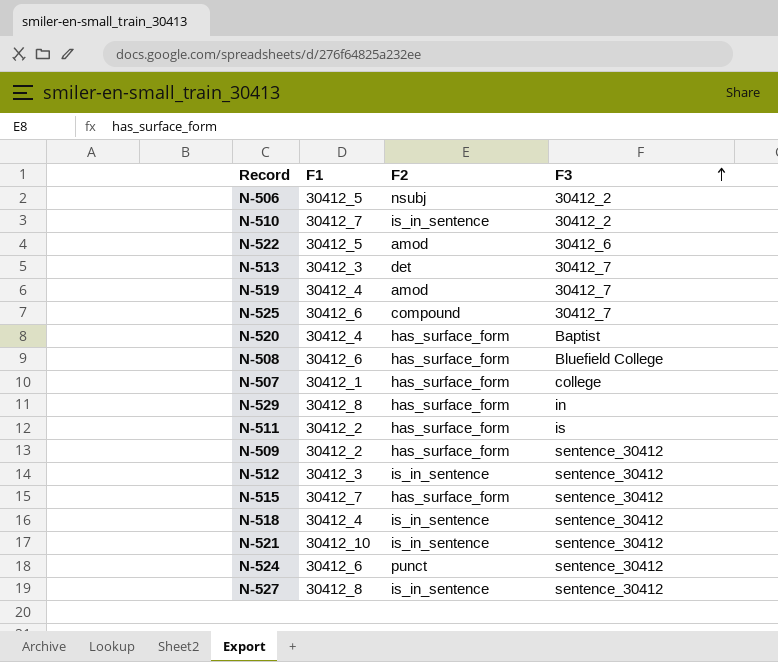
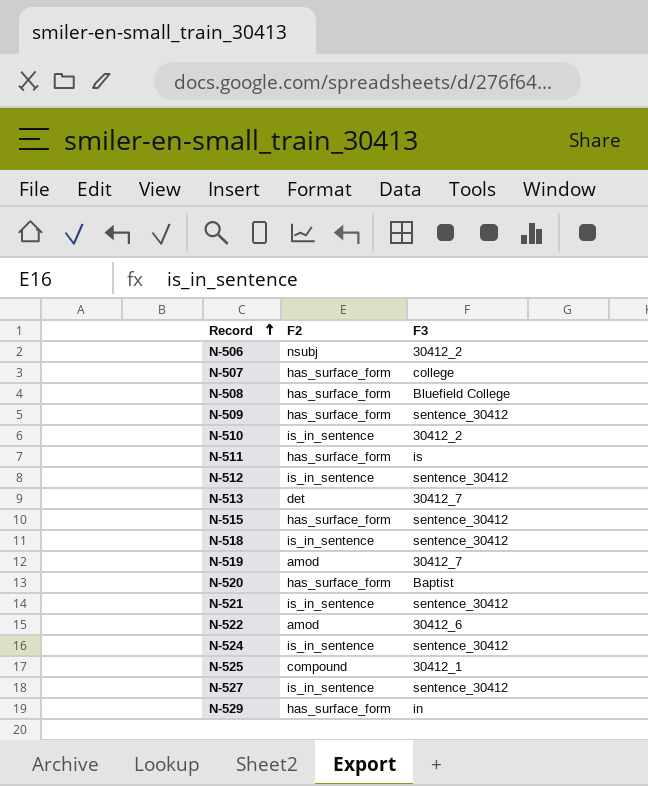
row order: F3 ascending -> Record ascending
column F1 | position: 2 -> none
N-524 | F2: punct -> is_in_sentence
N-525 | F3: 30412_7 -> 30412_1

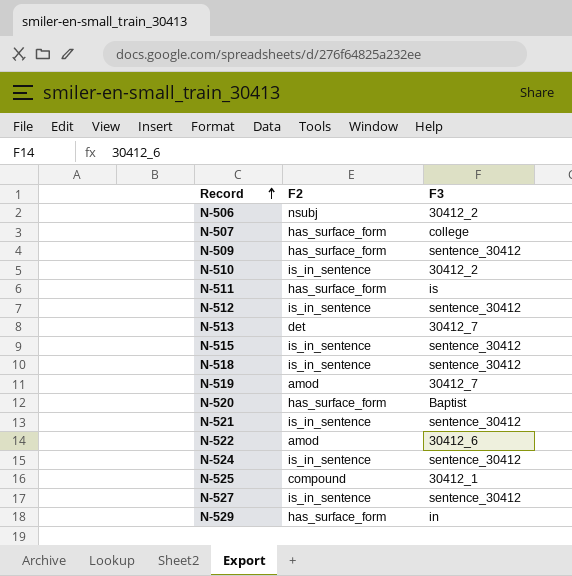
row N-508: has_surface_form | Bluefield College -> none
N-515 | F2: has_surface_form -> is_in_sentence

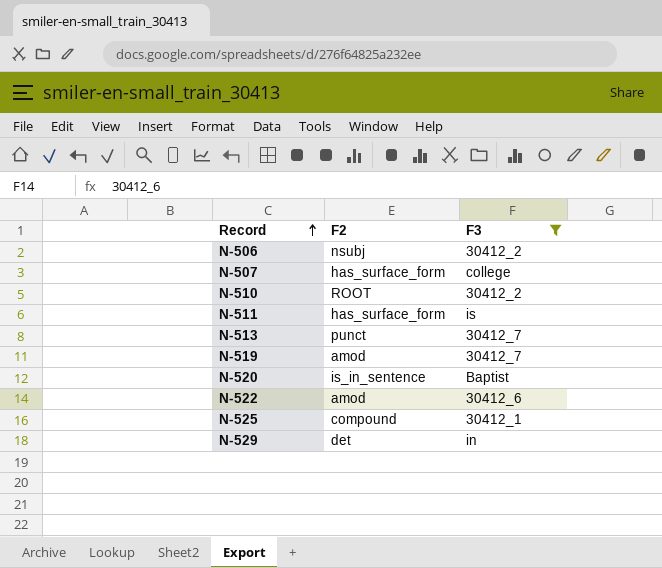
filter: none -> F3 != sentence_30412
N-510 | F2: is_in_sentence -> ROOT
N-513 | F2: det -> punct
N-520 | F2: has_surface_form -> is_in_sentence
N-529 | F2: has_surface_form -> det

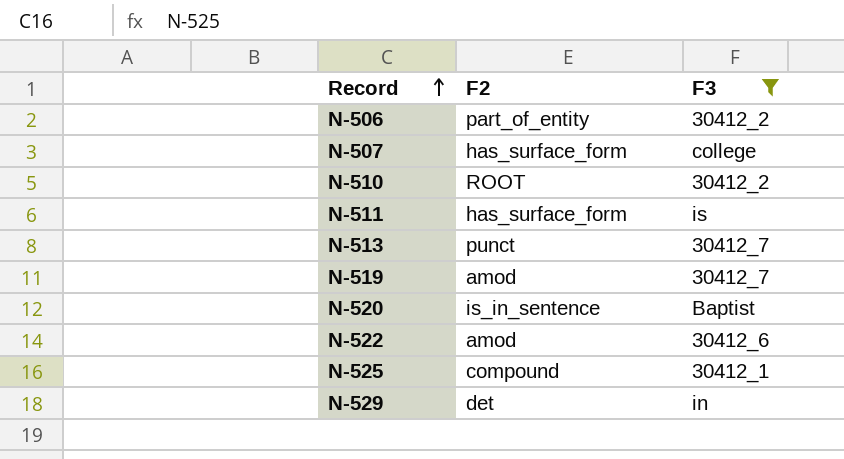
N-506 | F2: nsubj -> part_of_entity

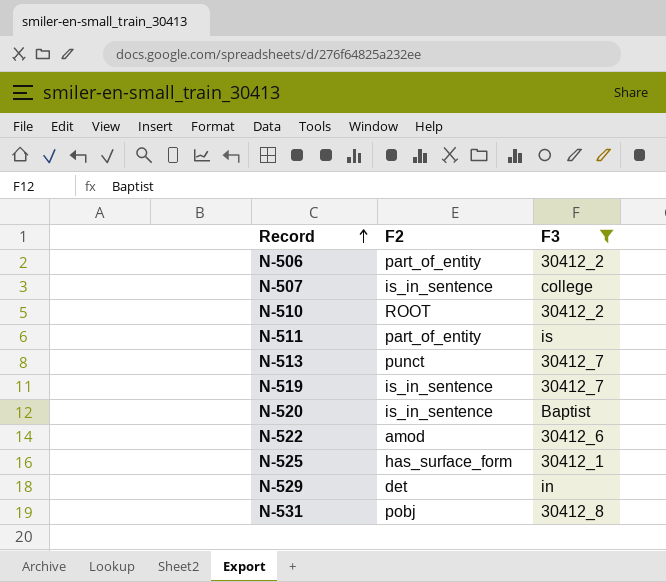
N-507 | F2: has_surface_form -> is_in_sentence
N-511 | F2: has_surface_form -> part_of_entity
N-519 | F2: amod -> is_in_sentence
N-525 | F2: compound -> has_surface_form
row N-531: none -> pobj | 30412_8

